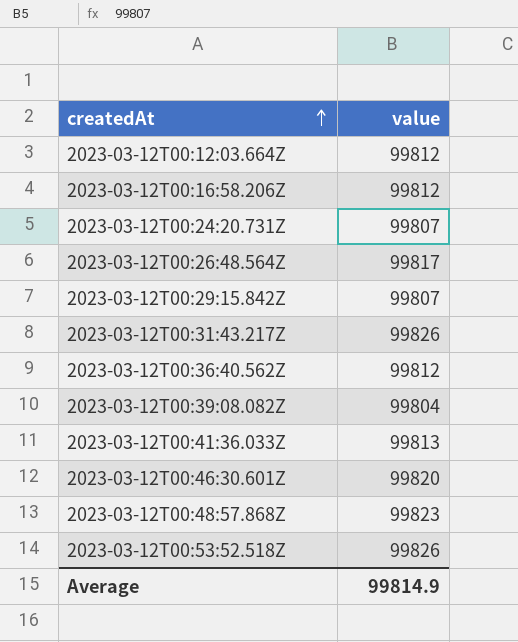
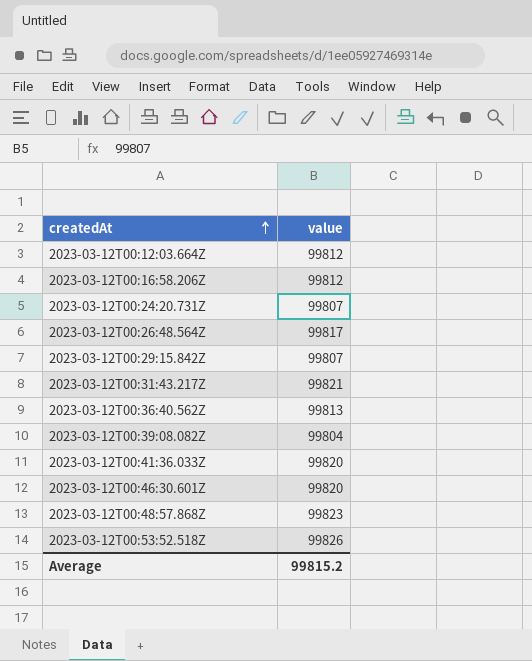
2023-03-12T00:31:43.217Z | value: 99826 -> 99821
2023-03-12T00:36:40.562Z | value: 99812 -> 99813
2023-03-12T00:41:36.033Z | value: 99813 -> 99820
Average | value: 99814.9 -> 99815.2

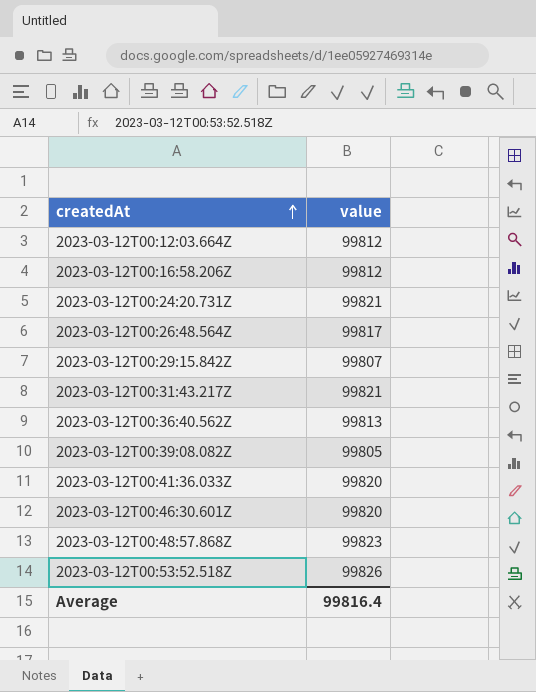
2023-03-12T00:24:20.731Z | value: 99807 -> 99821
2023-03-12T00:39:08.082Z | value: 99804 -> 99805
Average | value: 99815.2 -> 99816.4

